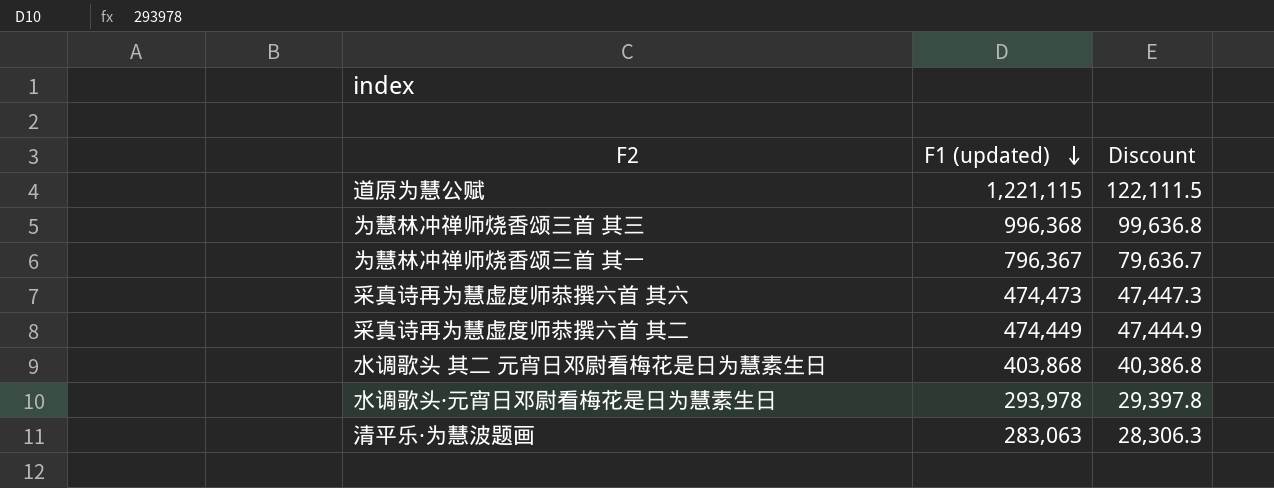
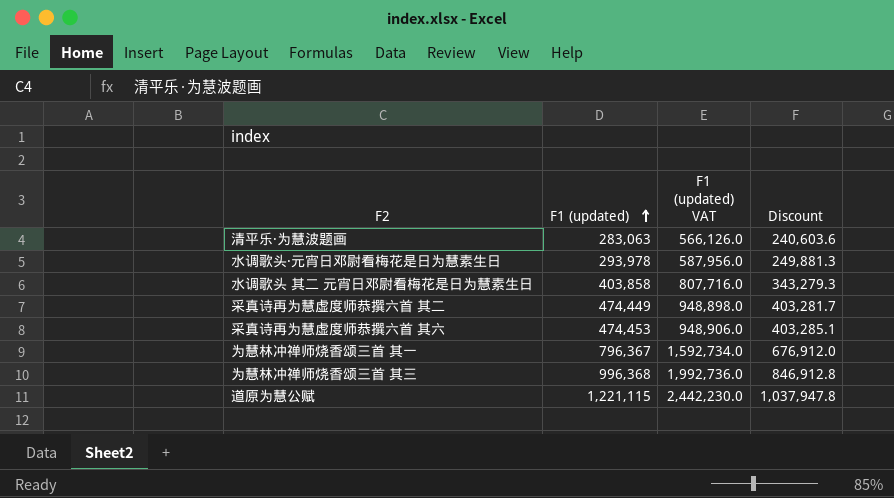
row order: F1 (updated) descending -> F1 (updated) ascending
column F1 (updated) VAT | formula: none -> [F1 (updated)] * 2
column Discount | formula: [F1 (updated)] * 0.1 -> [F1 (updated)] * 0.85
水调歌头 其二 元宵日邓尉看梅花是日为慧素生日 | F1 (updated): 403,868 -> 403,858
采真诗再为慧虚度师恭撰六首 其六 | F1 (updated): 474,473 -> 474,453

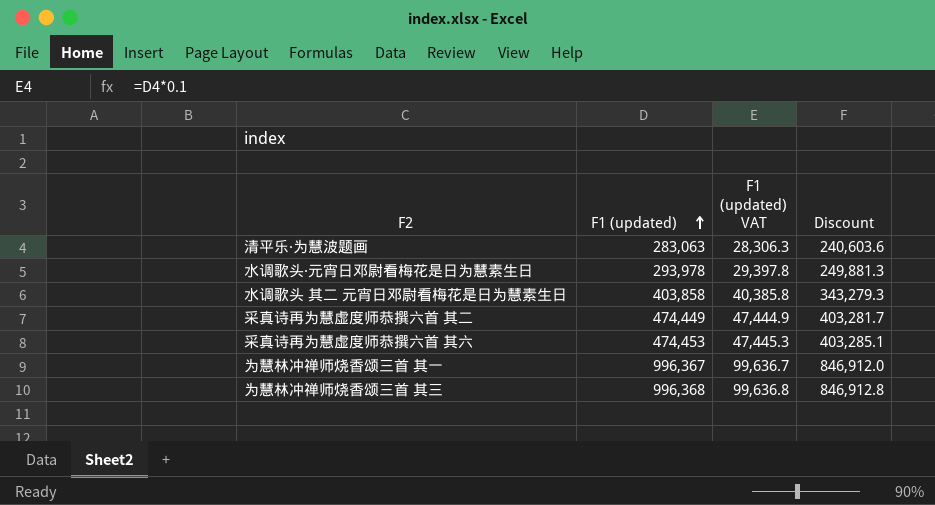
column F1 (updated) VAT | formula: [F1 (updated)] * 2 -> [F1 (updated)] * 0.1
row 道原为慧公赋: 1,221,115 | 2,442,230.0 | 1,037,947.8 -> none
为慧林冲禅师烧香颂三首 其一 | F1 (updated): 796,367 -> 996,367
为慧林冲禅师烧香颂三首 其一 | Discount: 676,912.0 -> 846,912.0

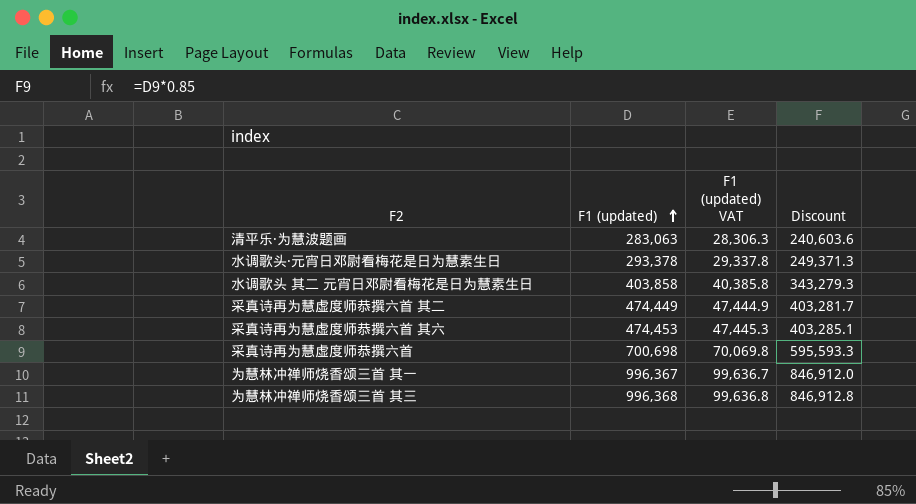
水调歌头·元宵日邓尉看梅花是日为慧素生日 | F1 (updated): 293,978 -> 293,378
水调歌头·元宵日邓尉看梅花是日为慧素生日 | F1 (updated) VAT: 29,397.8 -> 29,337.8
水调歌头·元宵日邓尉看梅花是日为慧素生日 | Discount: 249,881.3 -> 249,371.3
row 采真诗再为慧虚度师恭撰六首: none -> 700,698 | 70,069.8 | 595,593.3

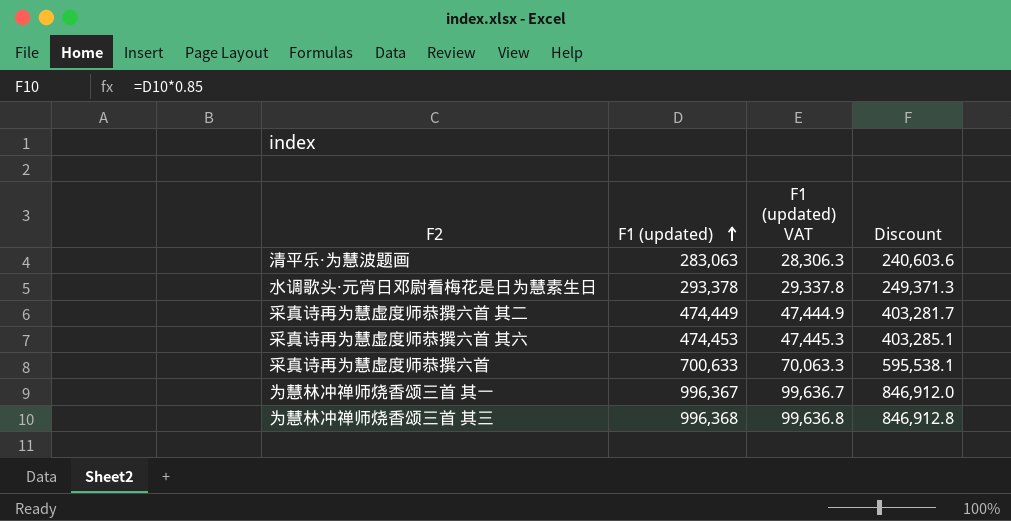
row 水调歌头 其二 元宵日邓尉看梅花是日为慧素生日: 403,858 | 40,385.8 | 343,279.3 -> none
采真诗再为慧虚度师恭撰六首 | F1 (updated): 700,698 -> 700,633
采真诗再为慧虚度师恭撰六首 | F1 (updated) VAT: 70,069.8 -> 70,063.3
采真诗再为慧虚度师恭撰六首 | Discount: 595,593.3 -> 595,538.1

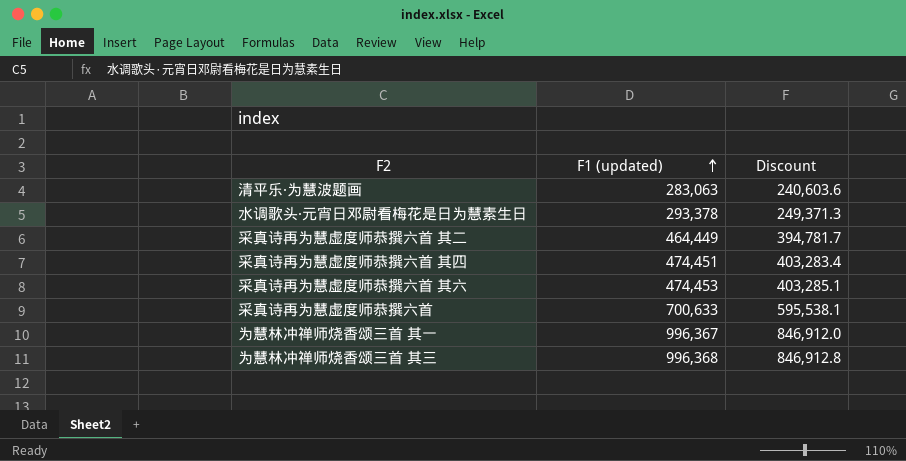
column F1 (updated) VAT | formula: [F1 (updated)] * 0.1 -> none
采真诗再为慧虚度师恭撰六首 其二 | F1 (updated): 474,449 -> 464,449
采真诗再为慧虚度师恭撰六首 其二 | Discount: 403,281.7 -> 394,781.7
row 采真诗再为慧虚度师恭撰六首 其四: none -> 474,451 | 403,283.4

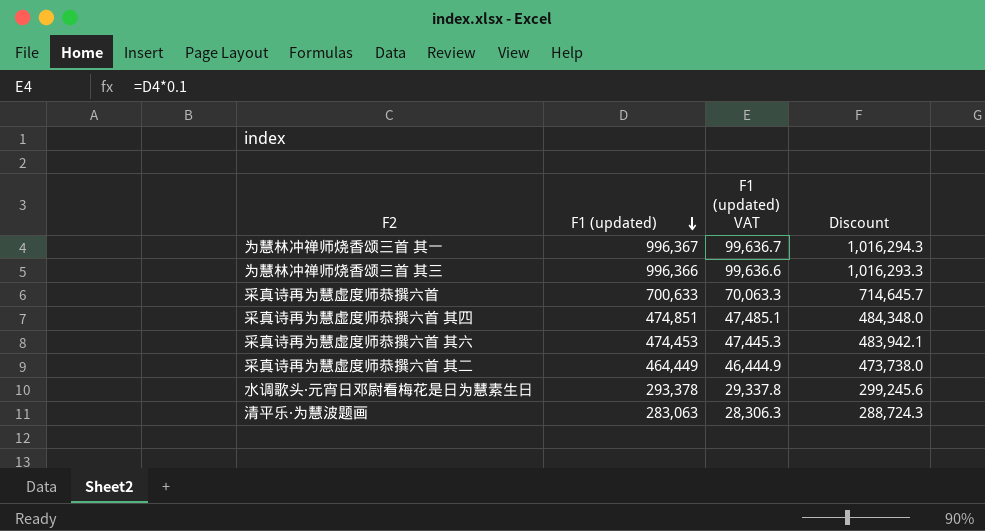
row order: F1 (updated) ascending -> F1 (updated) descending
column F1 (updated) VAT | formula: none -> [F1 (updated)] * 0.1
column Discount | formula: [F1 (updated)] * 0.85 -> [F1 (updated)] * 1.02
为慧林冲禅师烧香颂三首 其三 | F1 (updated): 996,368 -> 996,366
采真诗再为慧虚度师恭撰六首 其四 | F1 (updated): 474,451 -> 474,851

